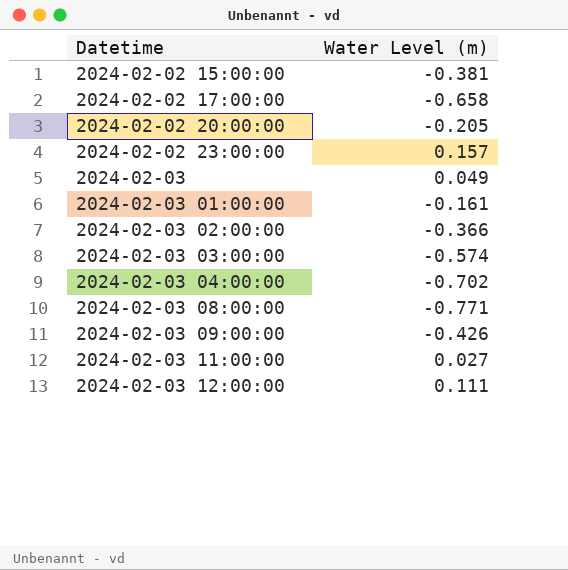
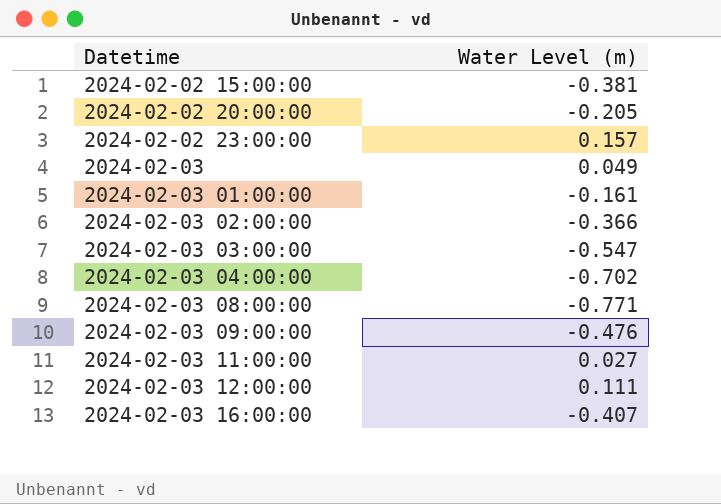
row 2024-02-02 17:00:00: -0.658 -> none
2024-02-03 03:00:00 | Water Level (m): -0.574 -> -0.547
2024-02-03 09:00:00 | Water Level (m): -0.426 -> -0.476
row 2024-02-03 16:00:00: none -> -0.407

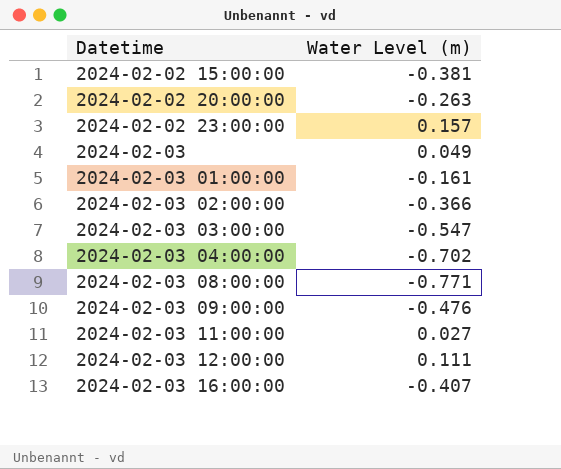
2024-02-02 20:00:00 | Water Level (m): -0.205 -> -0.263

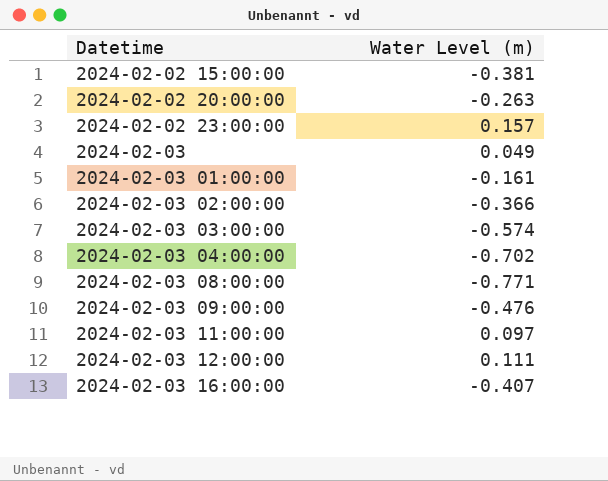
2024-02-03 03:00:00 | Water Level (m): -0.547 -> -0.574
2024-02-03 11:00:00 | Water Level (m): 0.027 -> 0.097

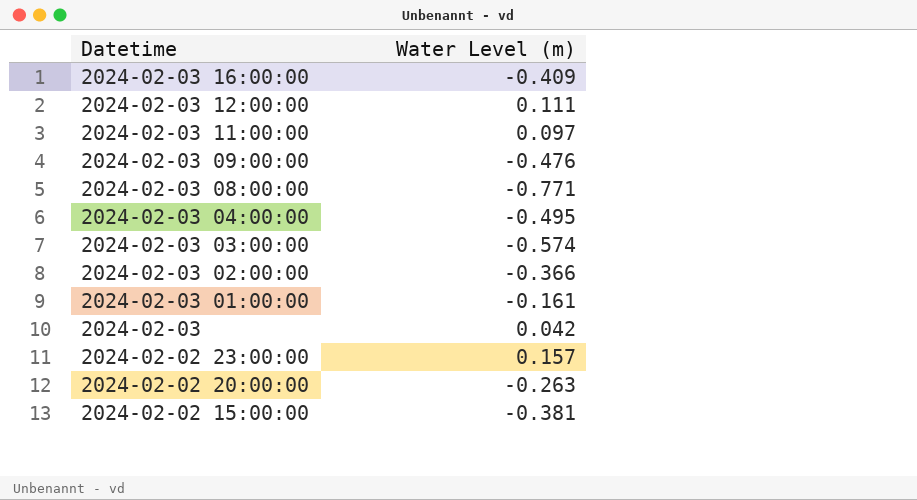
row order: Datetime ascending -> Datetime descending
2024-02-03 16:00:00 | Water Level (m): -0.407 -> -0.409
2024-02-03 04:00:00 | Water Level (m): -0.702 -> -0.495
2024-02-03 | Water Level (m): 0.049 -> 0.042

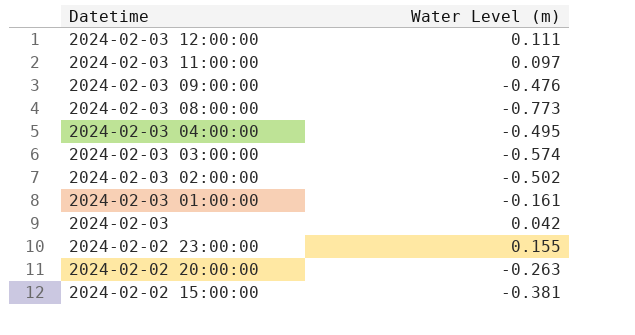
row 2024-02-03 16:00:00: -0.409 -> none
2024-02-03 08:00:00 | Water Level (m): -0.771 -> -0.773
2024-02-03 02:00:00 | Water Level (m): -0.366 -> -0.502
2024-02-02 23:00:00 | Water Level (m): 0.157 -> 0.155

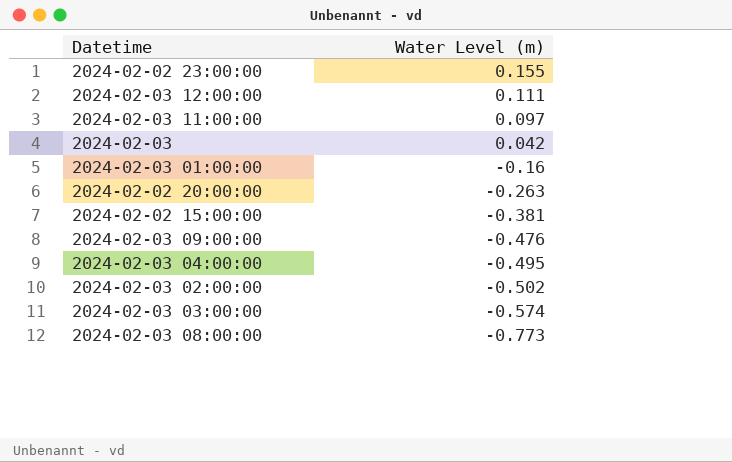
row order: Datetime descending -> Water Level (m) descending
2024-02-03 01:00:00 | Water Level (m): -0.161 -> -0.16

